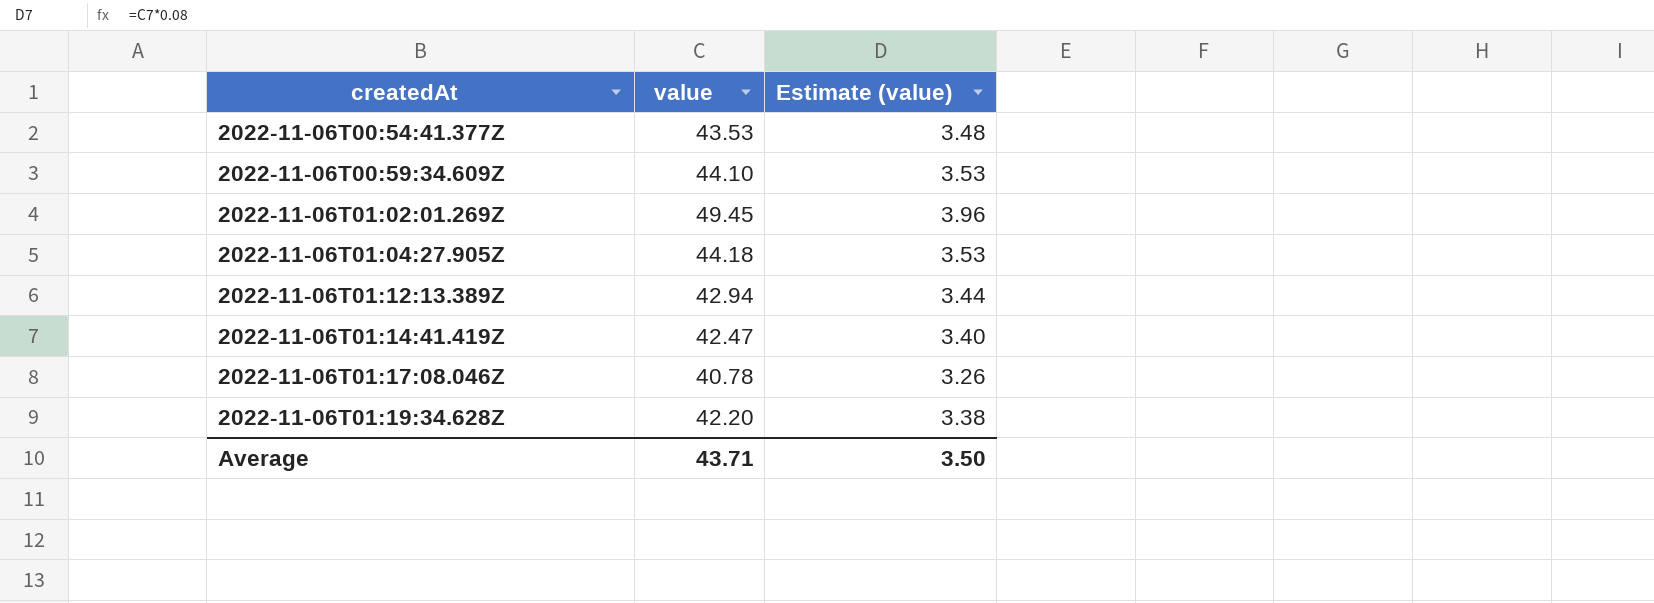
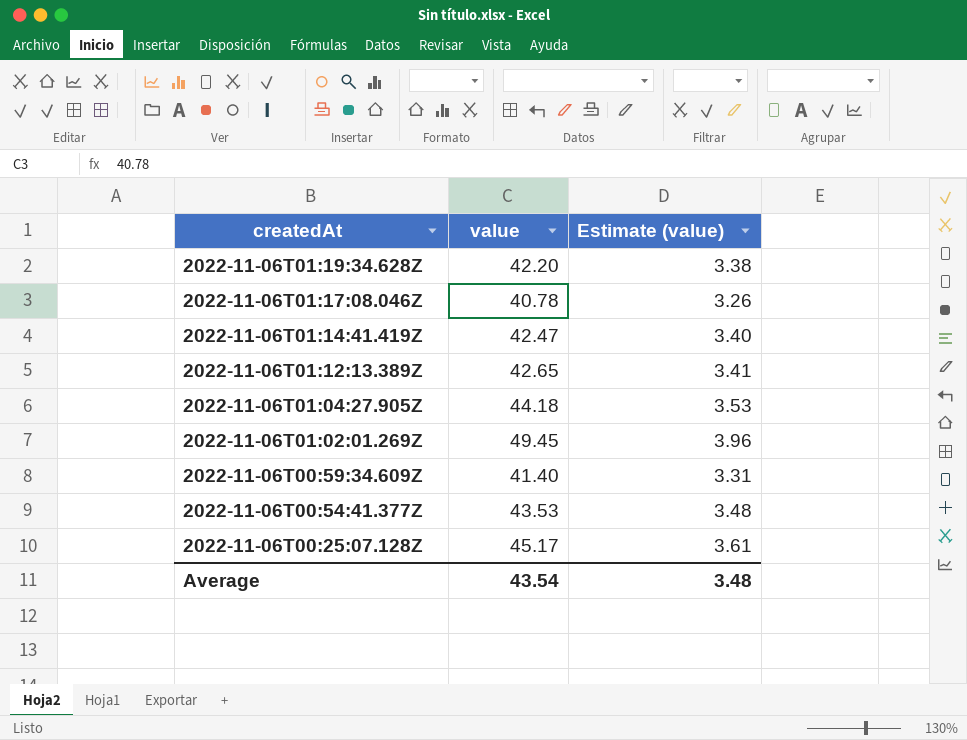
row order: createdAt ascending -> createdAt descending
2022-11-06T01:12:13.389Z | value: 42.94 -> 42.65
2022-11-06T01:12:13.389Z | Estimate (value): 3.44 -> 3.41
2022-11-06T00:59:34.609Z | value: 44.10 -> 41.40
2022-11-06T00:59:34.609Z | Estimate (value): 3.53 -> 3.31
row 2022-11-06T00:25:07.128Z: none -> 45.17 | 3.61
Average | value: 43.71 -> 43.54
Average | Estimate (value): 3.50 -> 3.48

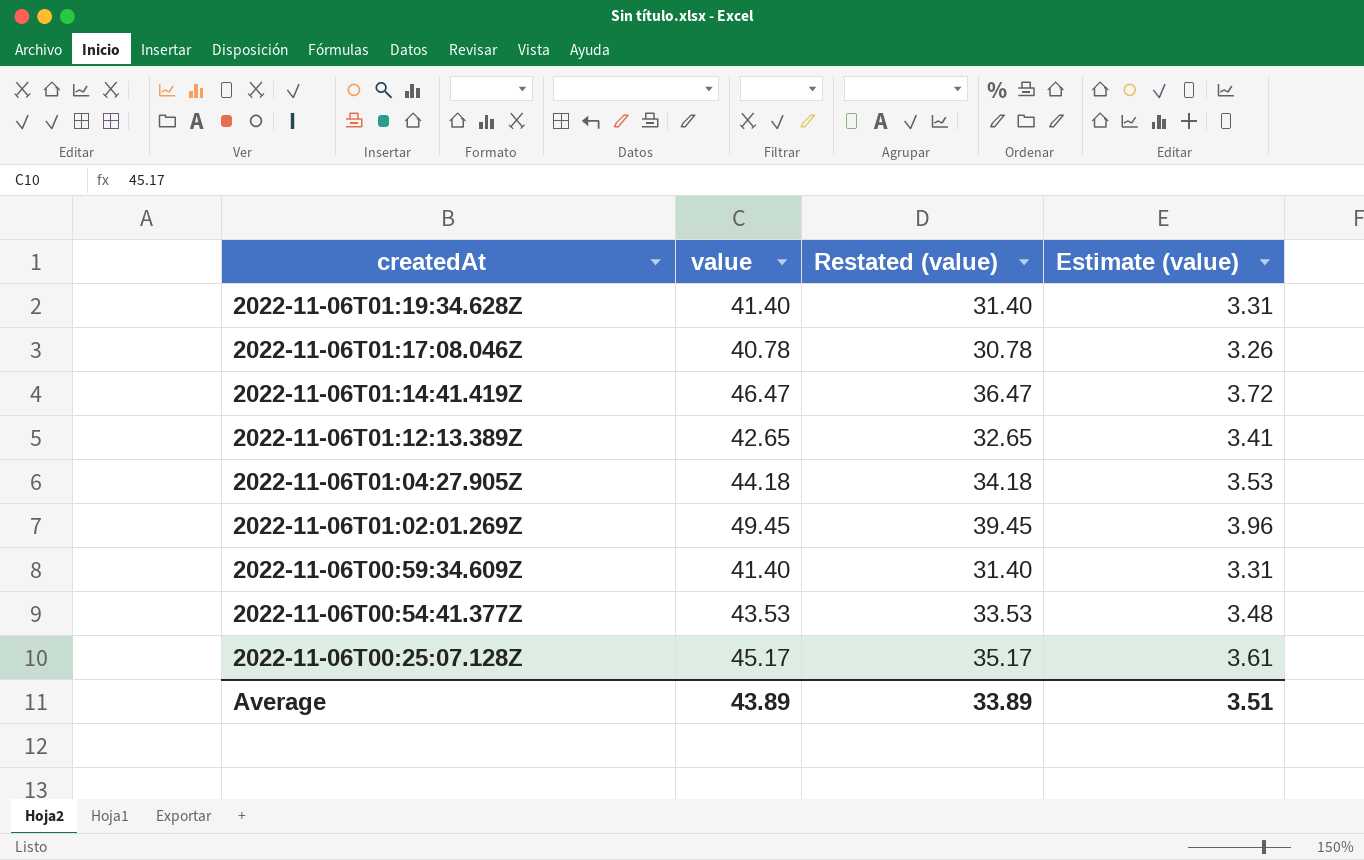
column Restated (value) | formula: none -> [value] - 10
2022-11-06T01:19:34.628Z | value: 42.20 -> 41.40
2022-11-06T01:19:34.628Z | Estimate (value): 3.38 -> 3.31
2022-11-06T01:14:41.419Z | value: 42.47 -> 46.47
2022-11-06T01:14:41.419Z | Estimate (value): 3.40 -> 3.72
Average | value: 43.54 -> 43.89
Average | Estimate (value): 3.48 -> 3.51

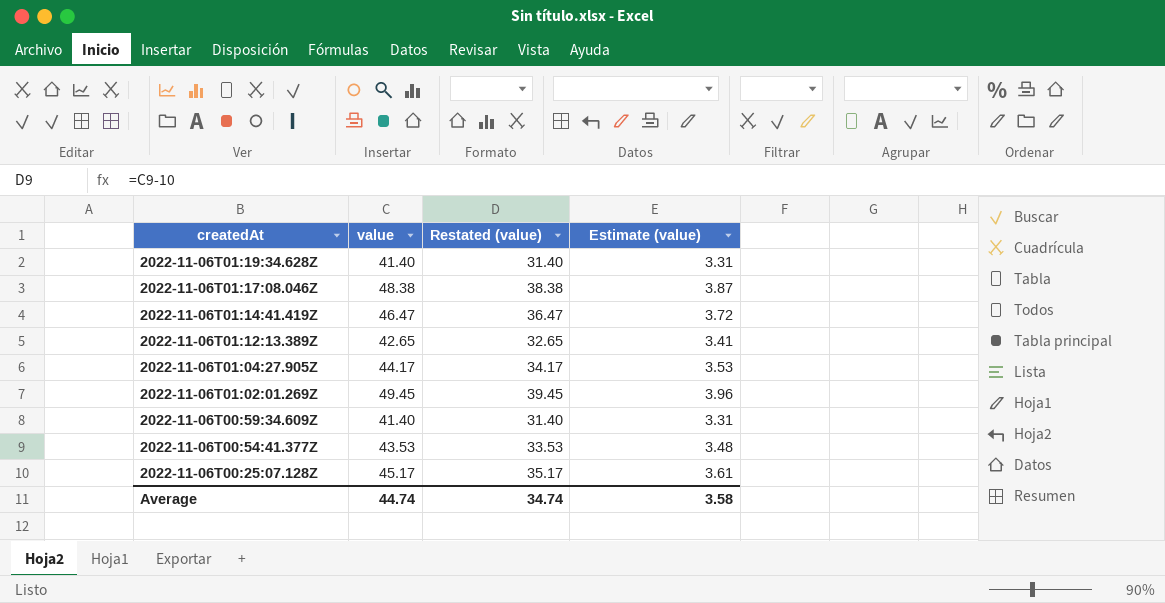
2022-11-06T01:17:08.046Z | value: 40.78 -> 48.38
2022-11-06T01:17:08.046Z | Restated (value): 30.78 -> 38.38
2022-11-06T01:17:08.046Z | Estimate (value): 3.26 -> 3.87
2022-11-06T01:04:27.905Z | value: 44.18 -> 44.17
2022-11-06T01:04:27.905Z | Restated (value): 34.18 -> 34.17
Average | value: 43.89 -> 44.74
Average | Restated (value): 33.89 -> 34.74
Average | Estimate (value): 3.51 -> 3.58

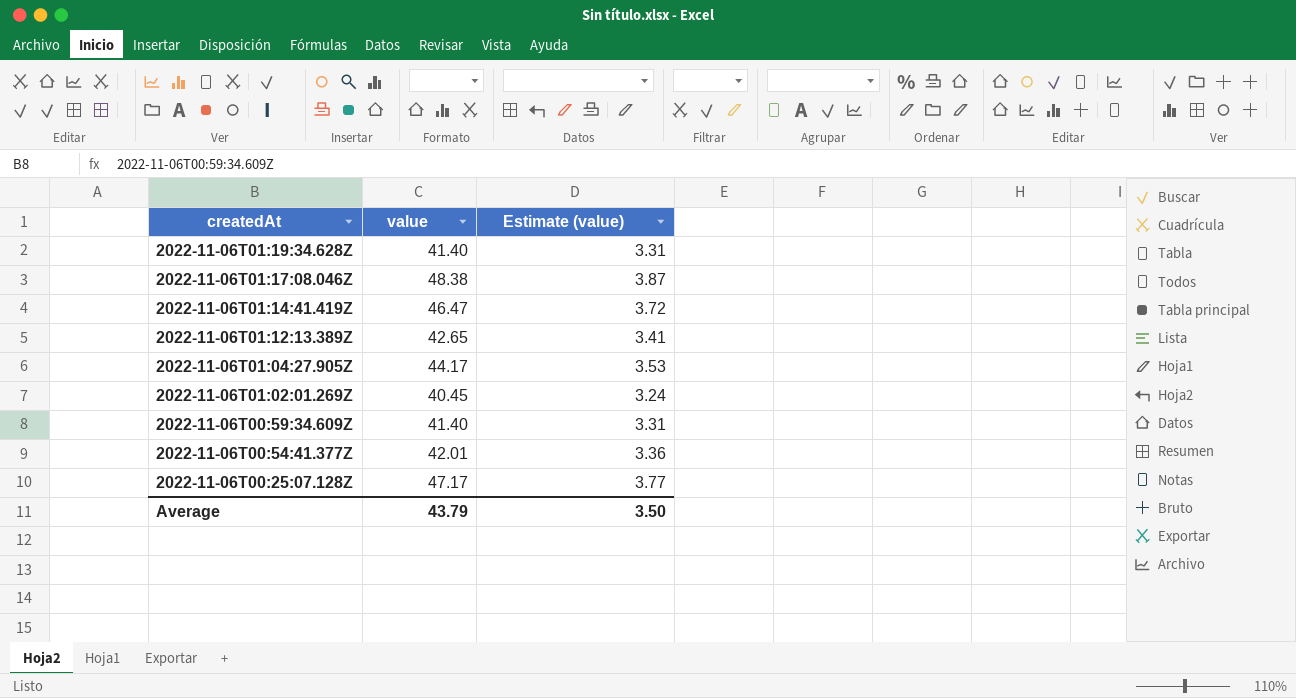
column Restated (value) | formula: [value] - 10 -> none
2022-11-06T01:02:01.269Z | value: 49.45 -> 40.45
2022-11-06T01:02:01.269Z | Estimate (value): 3.96 -> 3.24
2022-11-06T00:54:41.377Z | value: 43.53 -> 42.01
2022-11-06T00:54:41.377Z | Estimate (value): 3.48 -> 3.36
2022-11-06T00:25:07.128Z | value: 45.17 -> 47.17
2022-11-06T00:25:07.128Z | Estimate (value): 3.61 -> 3.77
Average | value: 44.74 -> 43.79
Average | Estimate (value): 3.58 -> 3.50

